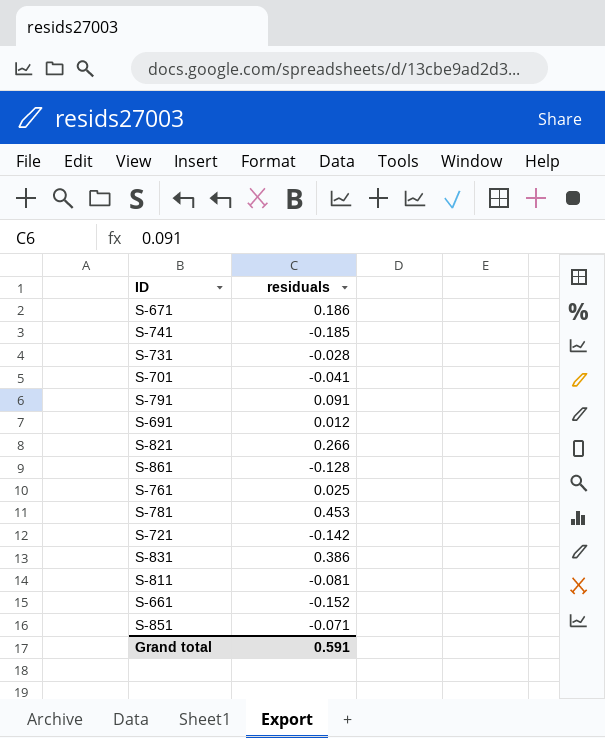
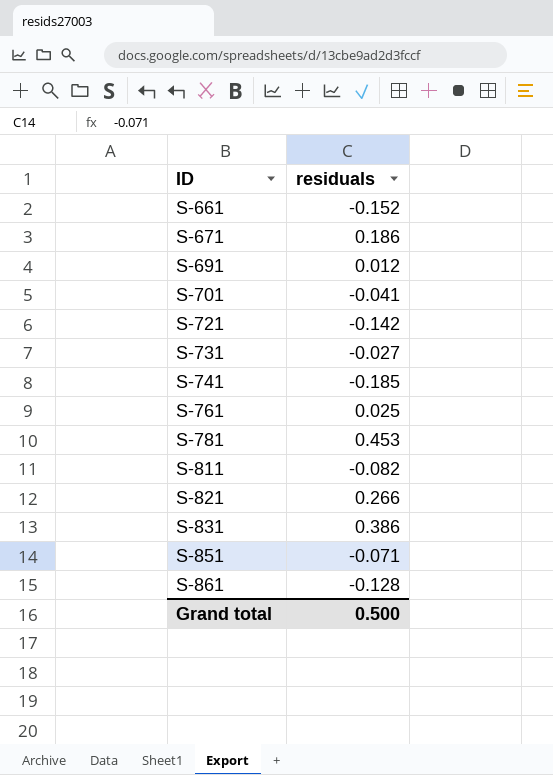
row order: none -> ID ascending
row S-791: 0.091 -> none
S-731 | residuals: -0.028 -> -0.027
S-811 | residuals: -0.081 -> -0.082
Grand total | residuals: 0.591 -> 0.500

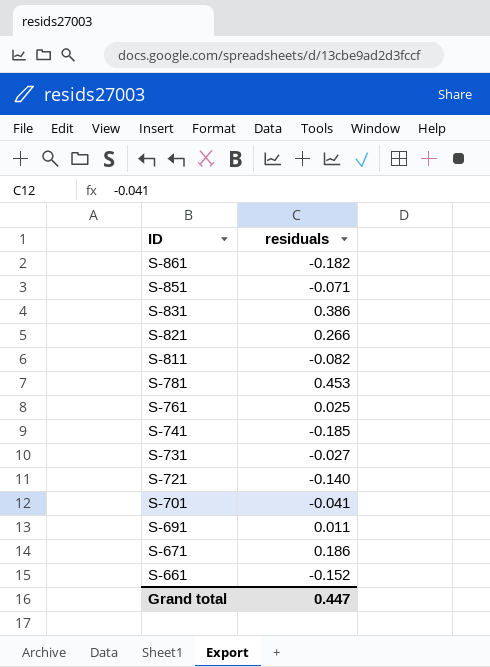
row order: ID ascending -> ID descending
S-861 | residuals: -0.128 -> -0.182
S-721 | residuals: -0.142 -> -0.140
S-691 | residuals: 0.012 -> 0.011
Grand total | residuals: 0.500 -> 0.447

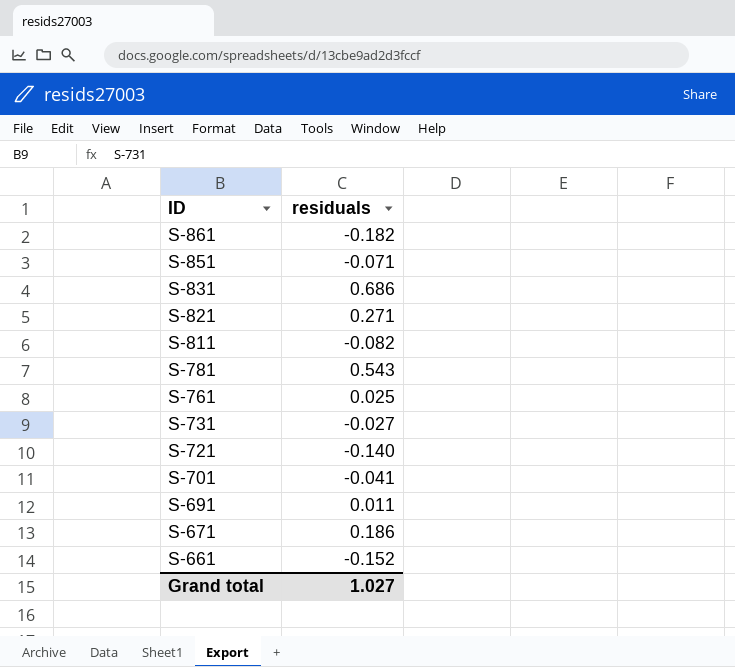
row S-741: -0.185 -> none
S-831 | residuals: 0.386 -> 0.686
S-821 | residuals: 0.266 -> 0.271
S-781 | residuals: 0.453 -> 0.543
Grand total | residuals: 0.447 -> 1.027

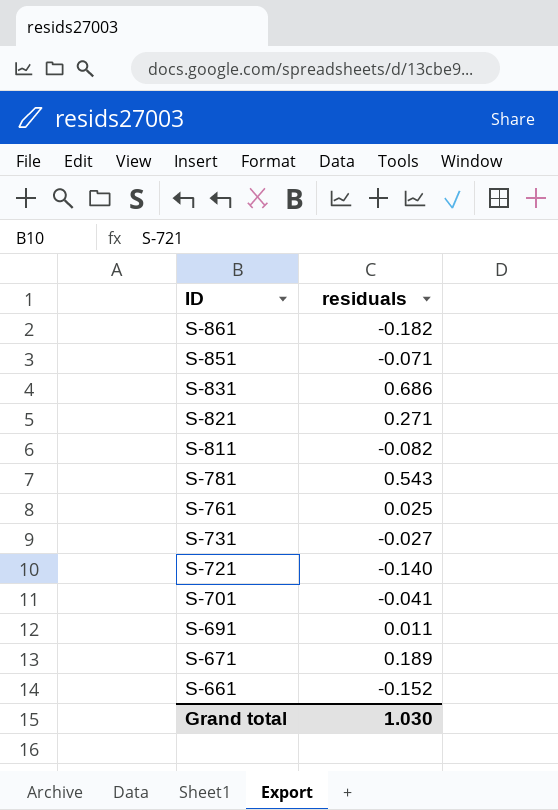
S-671 | residuals: 0.186 -> 0.189
Grand total | residuals: 1.027 -> 1.030

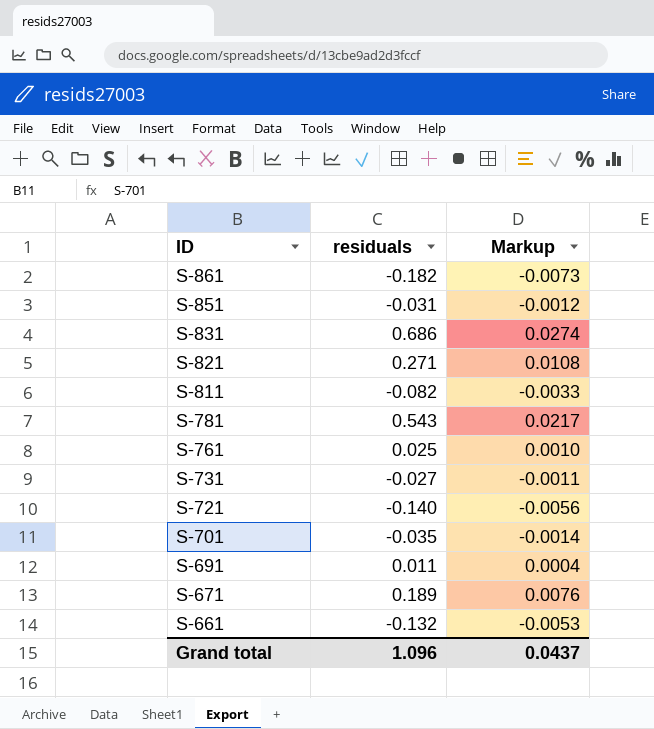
column Markup | formula: none -> [residuals] * 0.04
S-851 | residuals: -0.071 -> -0.031
S-701 | residuals: -0.041 -> -0.035
S-661 | residuals: -0.152 -> -0.132
Grand total | residuals: 1.030 -> 1.096

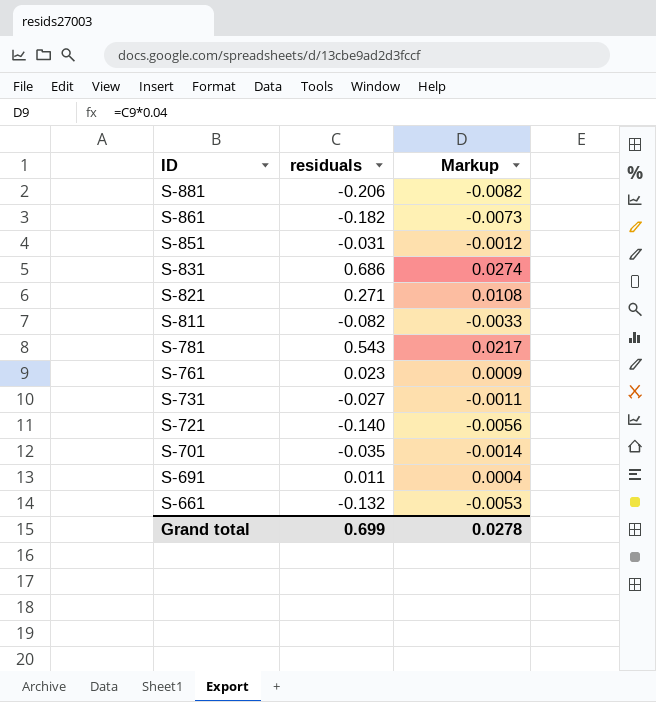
row S-671: 0.189 | 0.0076 -> none
row S-881: none -> -0.206 | -0.0082
S-761 | residuals: 0.025 -> 0.023
S-761 | Markup: 0.0010 -> 0.0009
Grand total | residuals: 1.096 -> 0.699
Grand total | Markup: 0.0437 -> 0.0278

